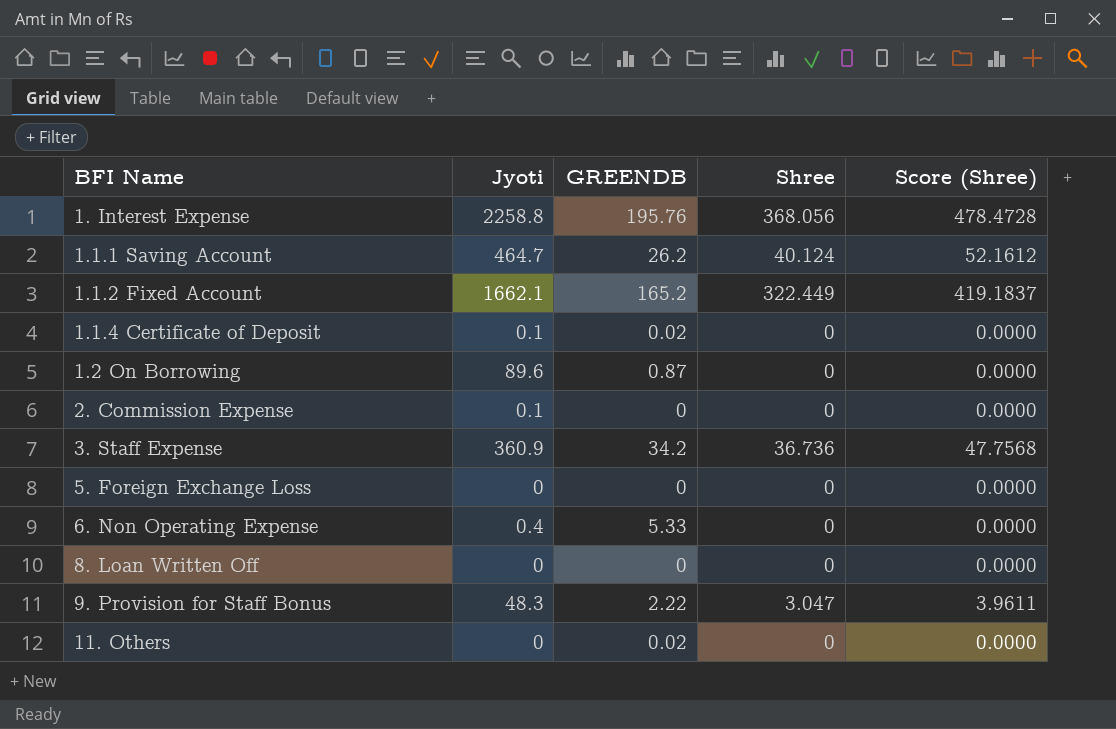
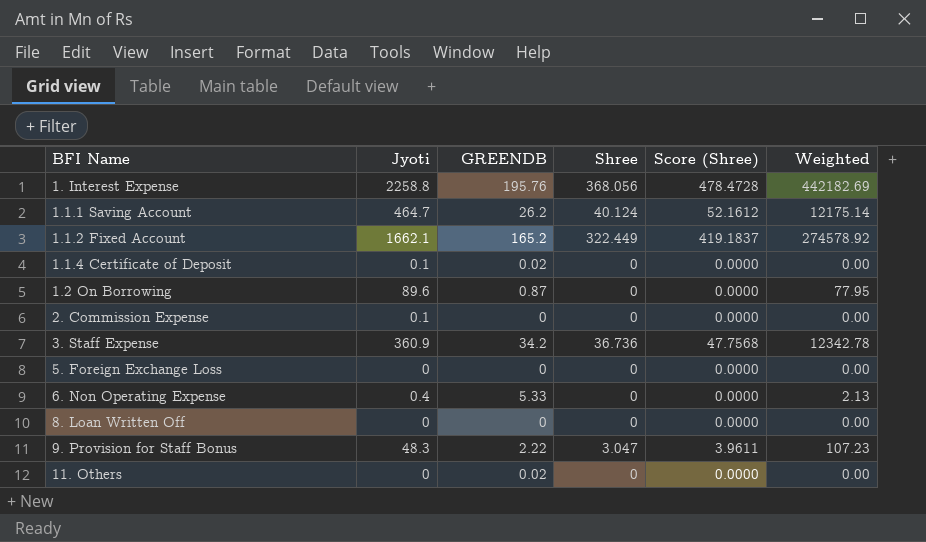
column Weighted | formula: none -> [Jyoti] * [GREENDB]

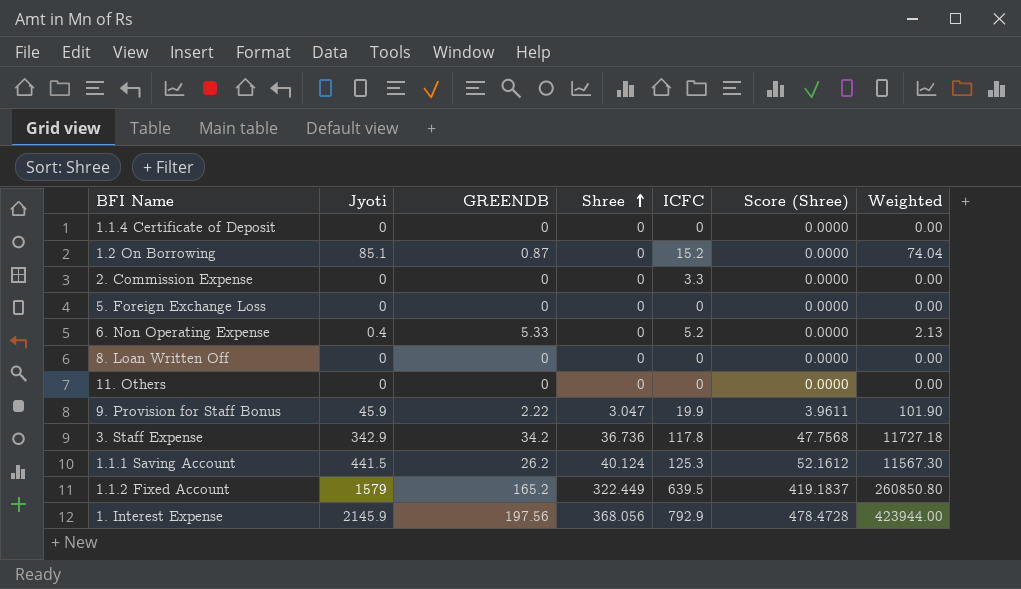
row order: none -> Shree ascending
column ICFC | position: none -> 5
1.1.4 Certificate of Deposit | Jyoti: 0.1 -> 0
1.1.4 Certificate of Deposit | GREENDB: 0.02 -> 0
1.2 On Borrowing | Jyoti: 89.6 -> 85.1
1.2 On Borrowing | Weighted: 77.95 -> 74.04
2. Commission Expense | Jyoti: 0.1 -> 0
11. Others | GREENDB: 0.02 -> 0
9. Provision for Staff Bonus | Jyoti: 48.3 -> 45.9
9. Provision for Staff Bonus | Weighted: 107.23 -> 101.90
3. Staff Expense | Jyoti: 360.9 -> 342.9
3. Staff Expense | Weighted: 12342.78 -> 11727.18
1.1.1 Saving Account | Jyoti: 464.7 -> 441.5
1.1.1 Saving Account | Weighted: 12175.14 -> 11567.30
1.1.2 Fixed Account | Jyoti: 1662.1 -> 1579
1.1.2 Fixed Account | Weighted: 274578.92 -> 260850.80
1. Interest Expense | Jyoti: 2258.8 -> 2145.9
1. Interest Expense | GREENDB: 195.76 -> 197.56
1. Interest Expense | Weighted: 442182.69 -> 423944.00

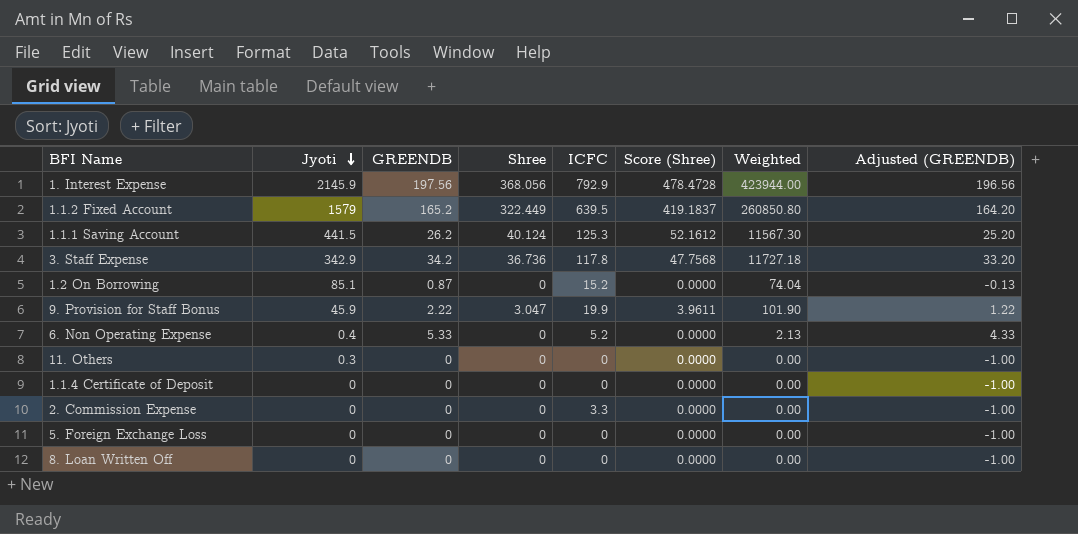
row order: Shree ascending -> Jyoti descending
column Adjusted (GREENDB) | formula: none -> [GREENDB] - 1
11. Others | Jyoti: 0 -> 0.3

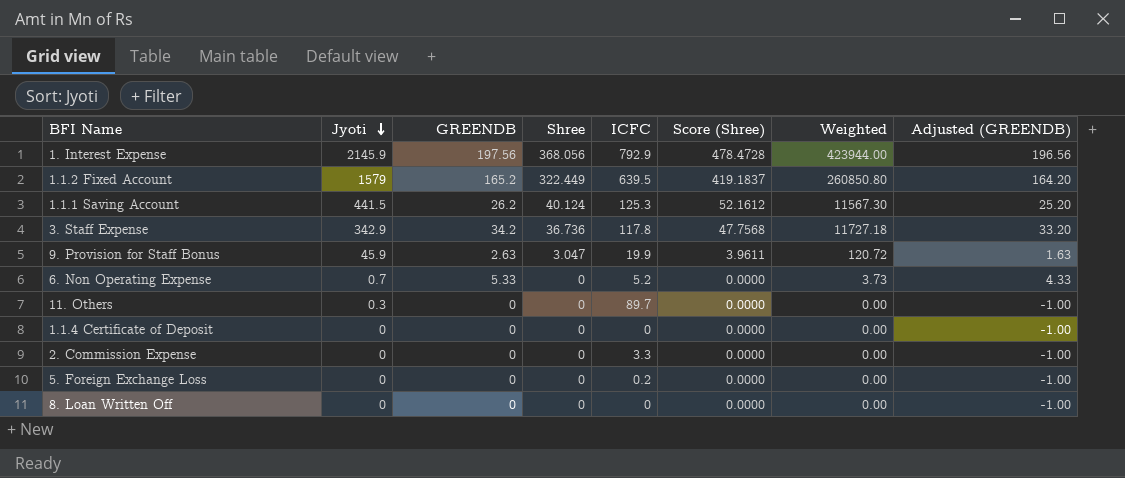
row 1.2 On Borrowing: 85.1 | 0.87 | 0 | 15.2 | 0.0000 | 74.04 | -0.13 -> none
9. Provision for Staff Bonus | GREENDB: 2.22 -> 2.63
9. Provision for Staff Bonus | Weighted: 101.90 -> 120.72
9. Provision for Staff Bonus | Adjusted (GREENDB): 1.22 -> 1.63
6. Non Operating Expense | Jyoti: 0.4 -> 0.7
6. Non Operating Expense | Weighted: 2.13 -> 3.73
11. Others | ICFC: 0 -> 89.7
5. Foreign Exchange Loss | ICFC: 0 -> 0.2

